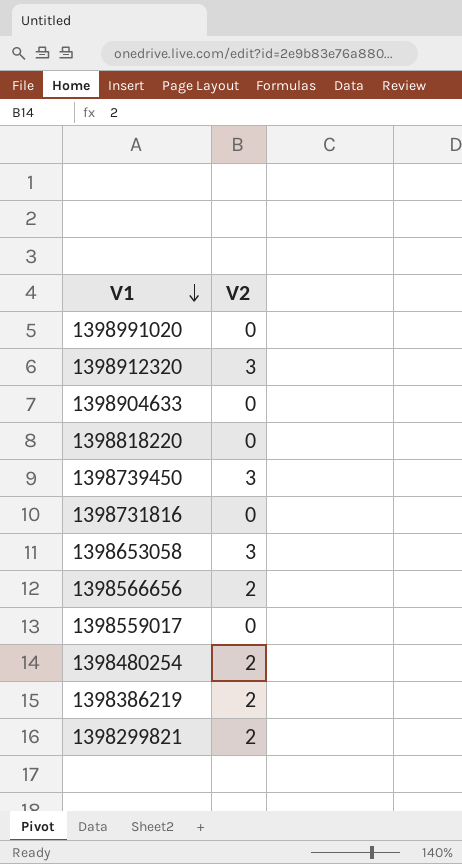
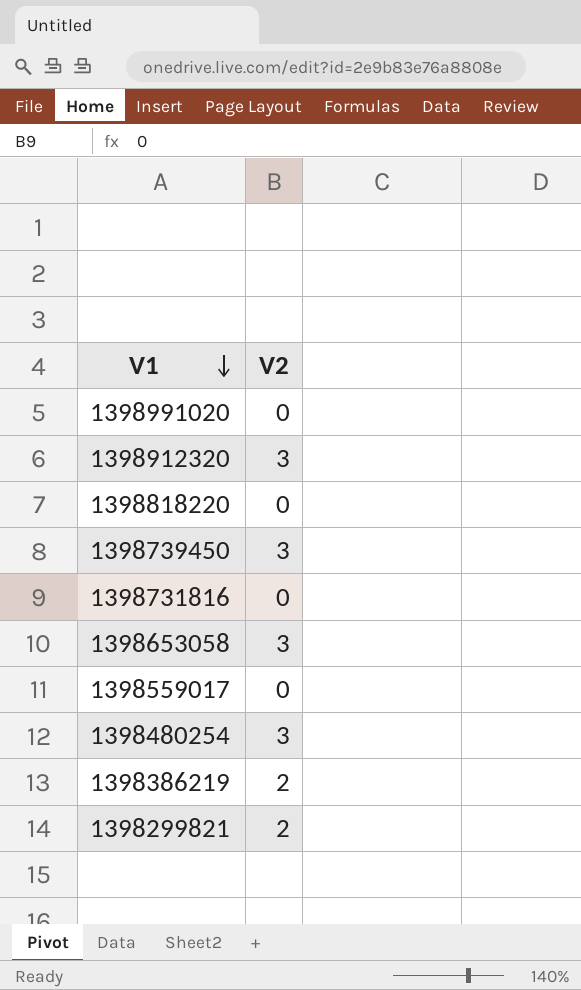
row 1398904633: 0 -> none
row 1398566656: 2 -> none
1398480254 | V2: 2 -> 3

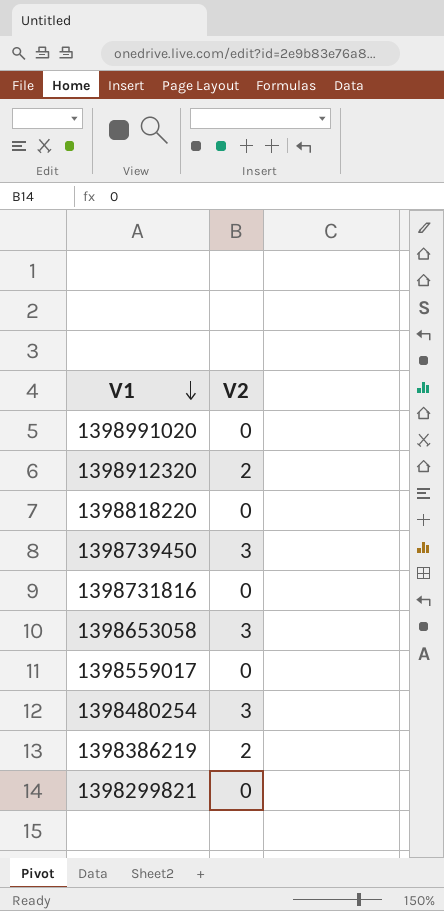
1398912320 | V2: 3 -> 2
1398299821 | V2: 2 -> 0

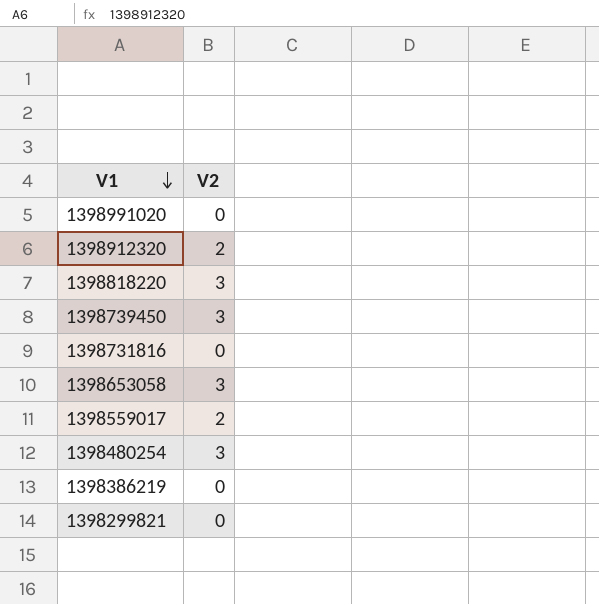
1398818220 | V2: 0 -> 3
1398559017 | V2: 0 -> 2
1398386219 | V2: 2 -> 0

